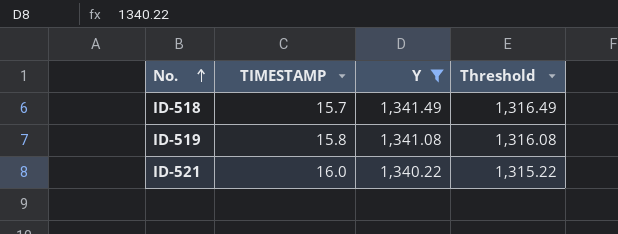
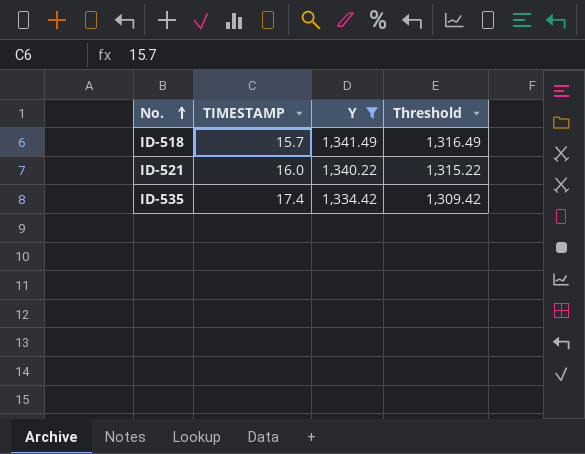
row ID-519: 15.8 | 1,341.08 | 1,316.08 -> none
row ID-535: none -> 17.4 | 1,334.42 | 1,309.42

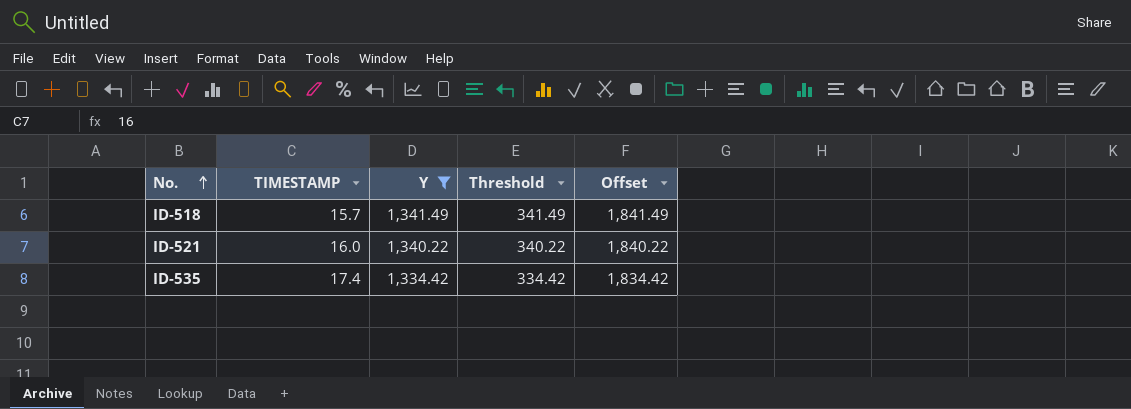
column Threshold | formula: [Y] - 25 -> [Y] - 1000
column Offset | formula: none -> [Y] + 500

